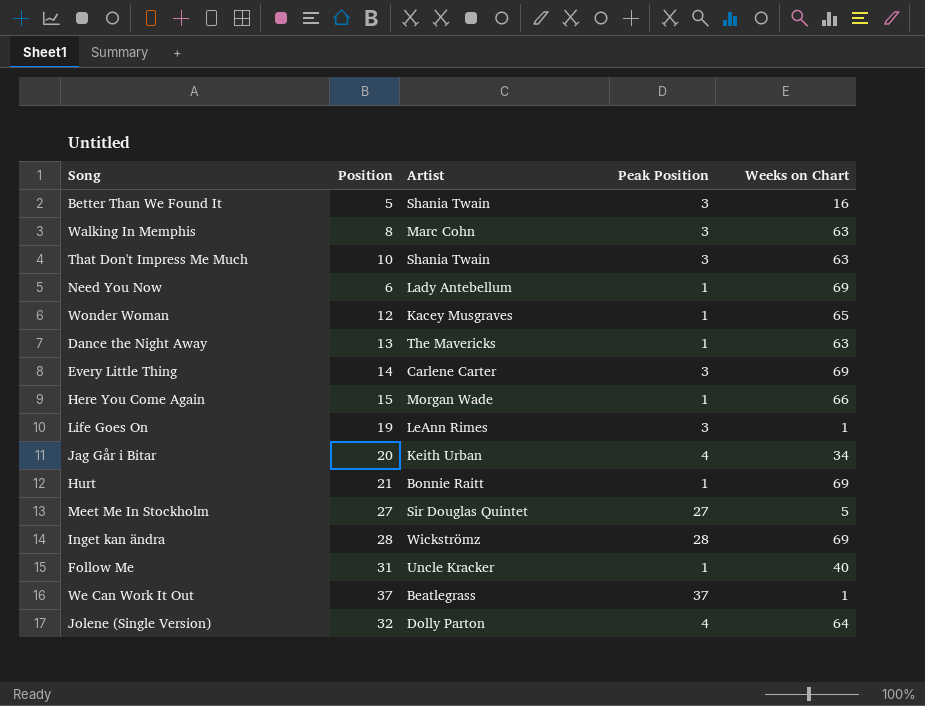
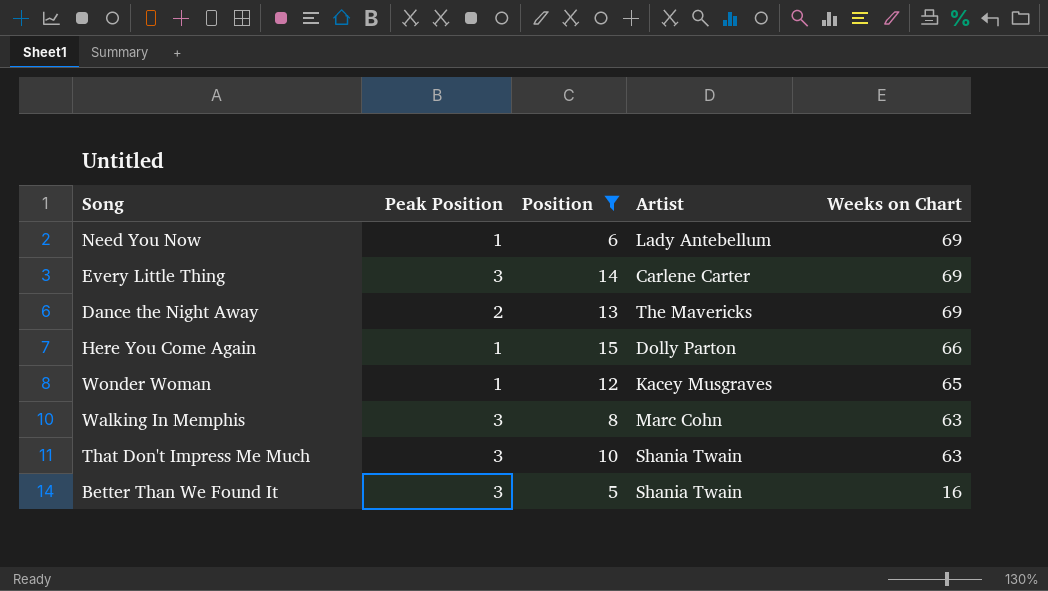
filter: none -> Position <= 15
row order: none -> Weeks on Chart descending
column Peak Position | position: 4 -> 2
Dance the Night Away | Peak Position: 1 -> 2
Dance the Night Away | Weeks on Chart: 63 -> 69
Here You Come Again | Artist: Morgan Wade -> Dolly Parton

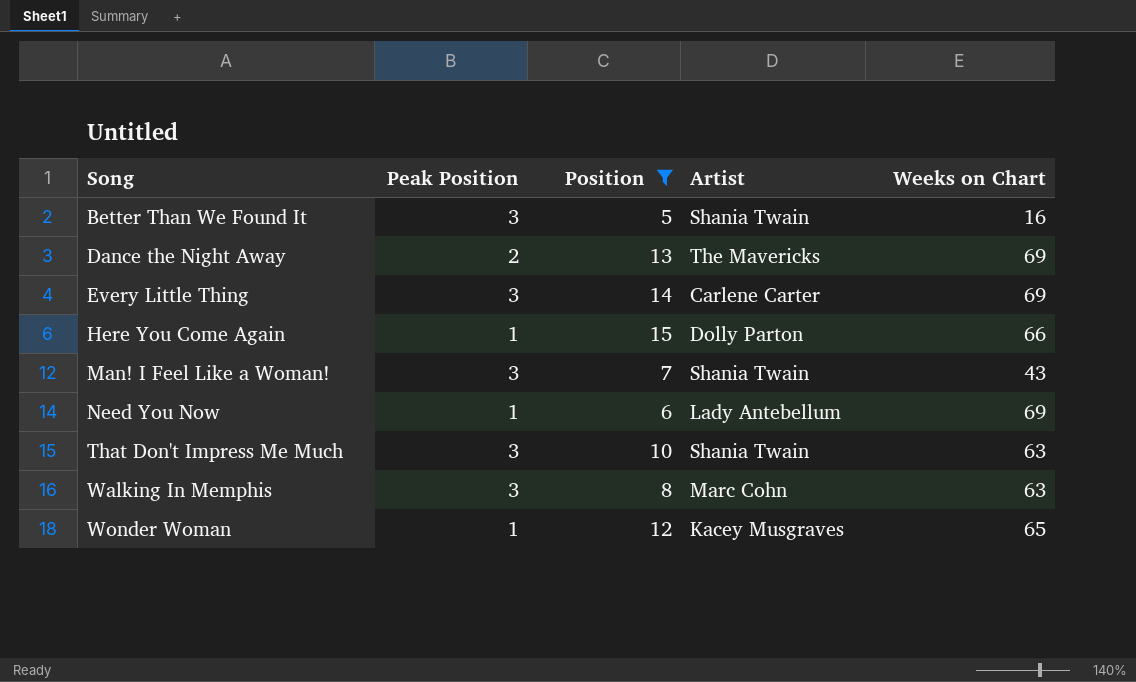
row order: Weeks on Chart descending -> Song ascending
row Man! I Feel Like a Woman!: none -> 3 | 7 | Shania Twain | 43

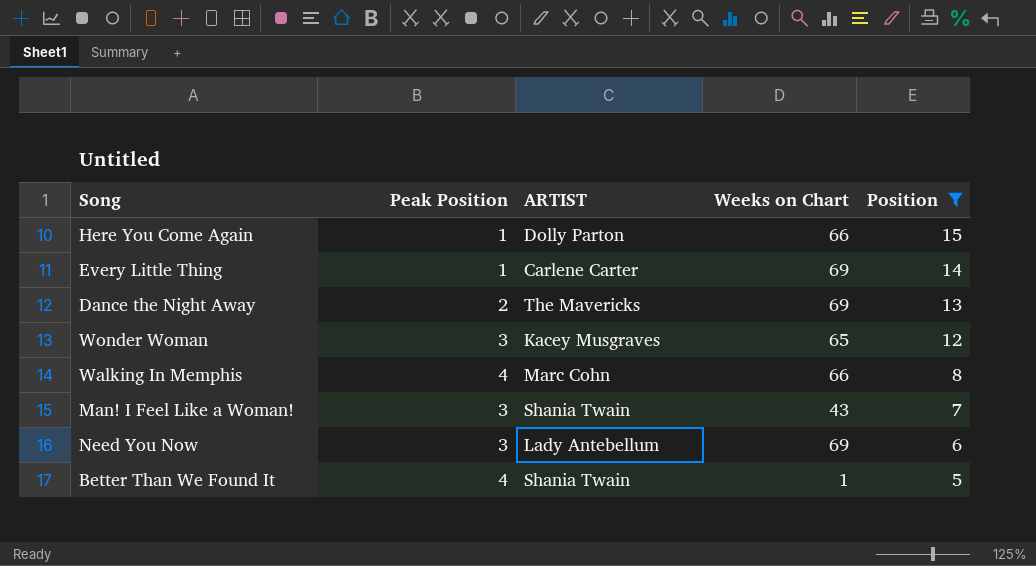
row order: Song ascending -> Position descending
column name: Artist -> ARTIST
column Position | position: 3 -> 5
row That Don't Impress Me Much: 3 | 10 | Shania Twain | 63 -> none
Every Little Thing | Peak Position: 3 -> 1
Wonder Woman | Peak Position: 1 -> 3
Walking In Memphis | Peak Position: 3 -> 4
Walking In Memphis | Weeks on Chart: 63 -> 66
Need You Now | Peak Position: 1 -> 3
Better Than We Found It | Peak Position: 3 -> 4
Better Than We Found It | Weeks on Chart: 16 -> 1

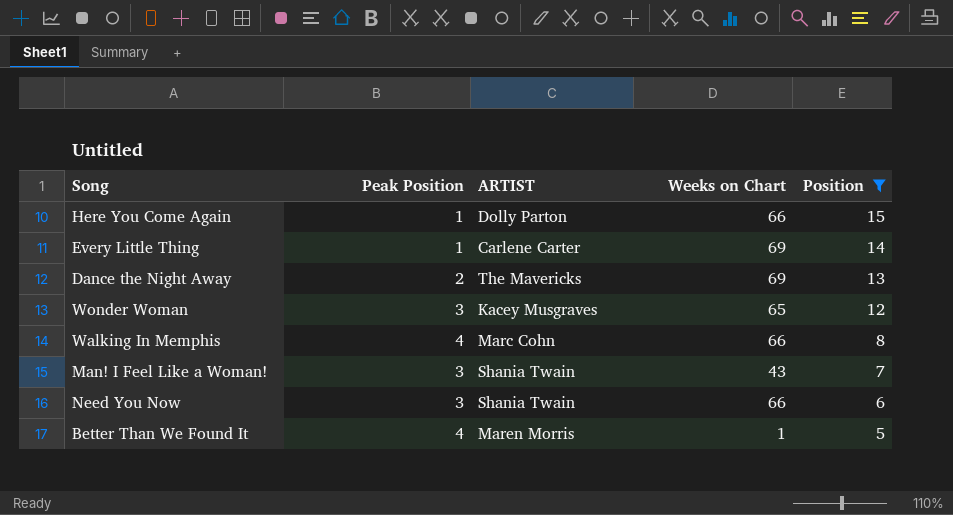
Need You Now | ARTIST: Lady Antebellum -> Shania Twain
Need You Now | Weeks on Chart: 69 -> 66
Better Than We Found It | ARTIST: Shania Twain -> Maren Morris

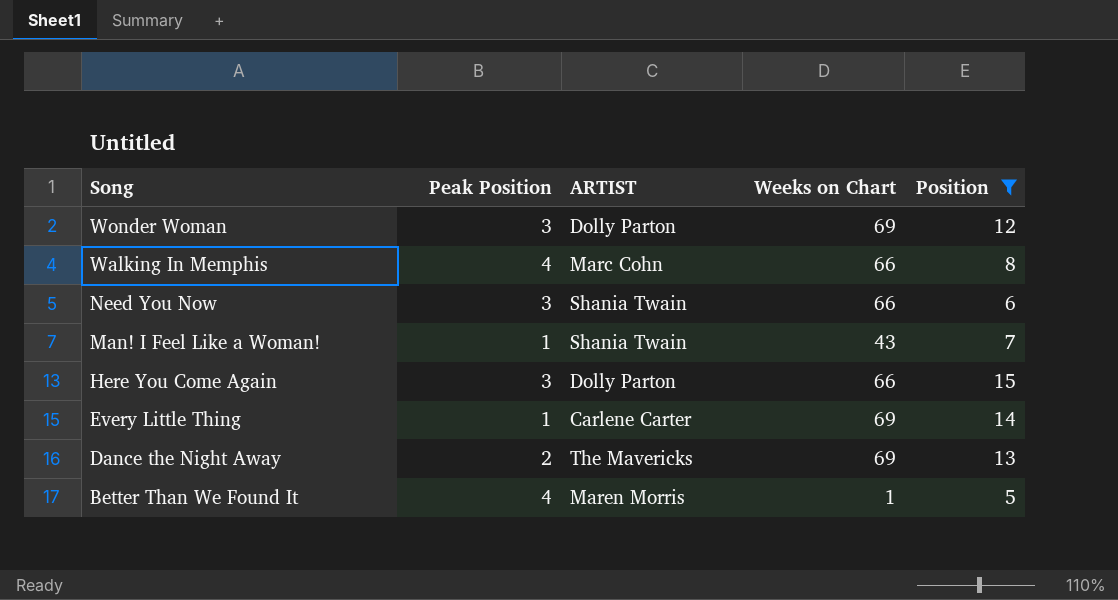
row order: Position descending -> Song descending
Wonder Woman | ARTIST: Kacey Musgraves -> Dolly Parton
Wonder Woman | Weeks on Chart: 65 -> 69
Man! I Feel Like a Woman! | Peak Position: 3 -> 1
Here You Come Again | Peak Position: 1 -> 3

